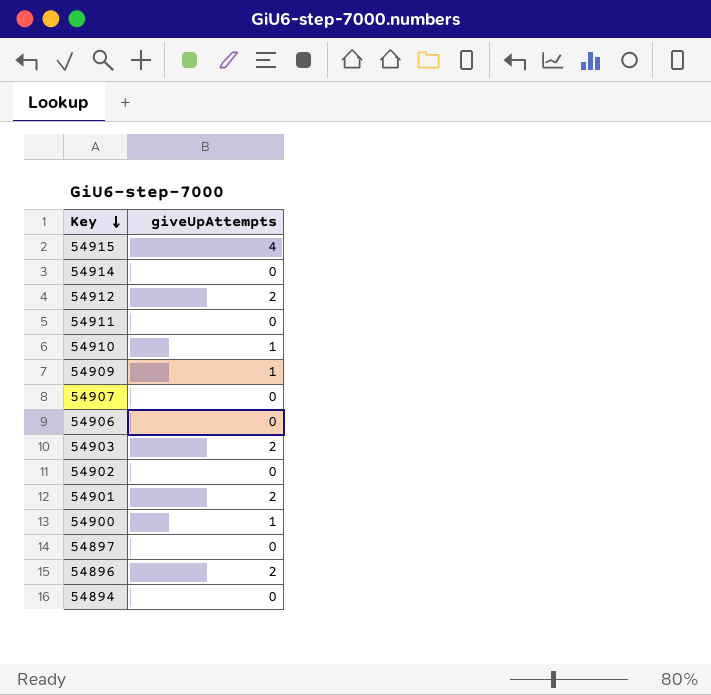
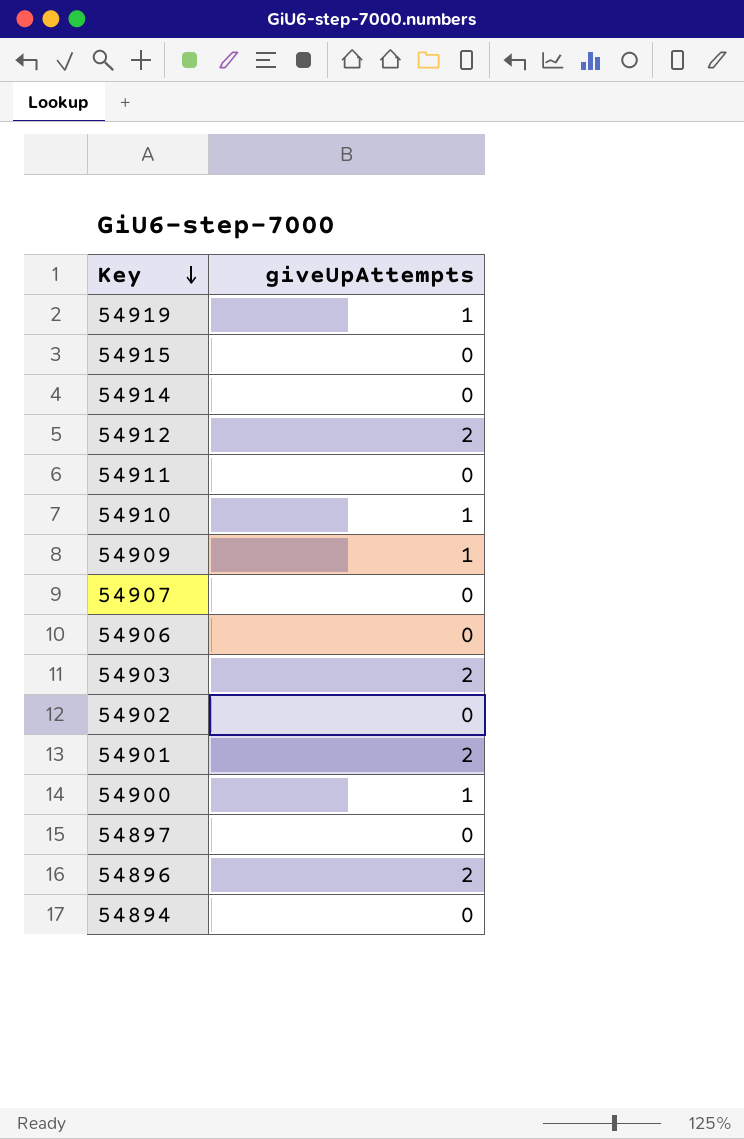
row 54919: none -> 1
54915 | giveUpAttempts: 4 -> 0

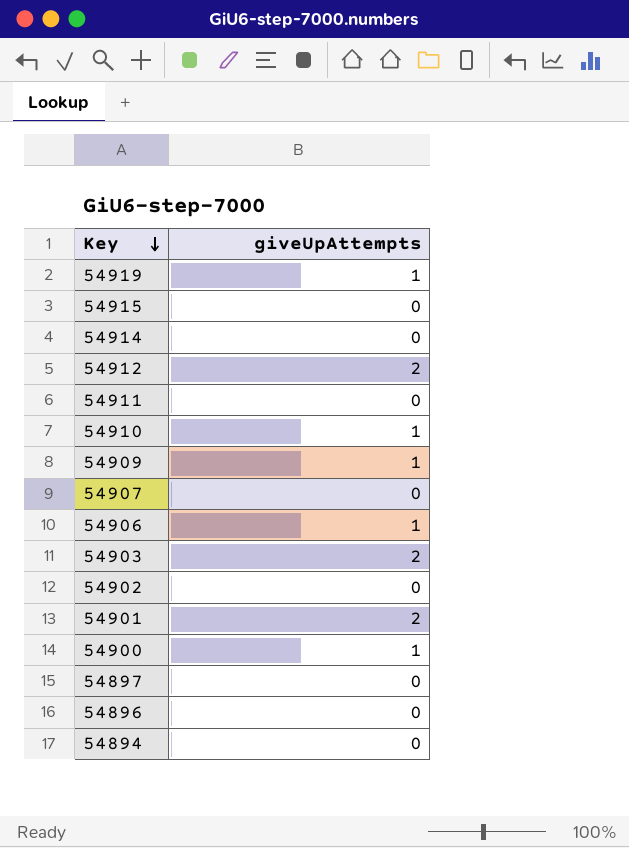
54906 | giveUpAttempts: 0 -> 1
54896 | giveUpAttempts: 2 -> 0

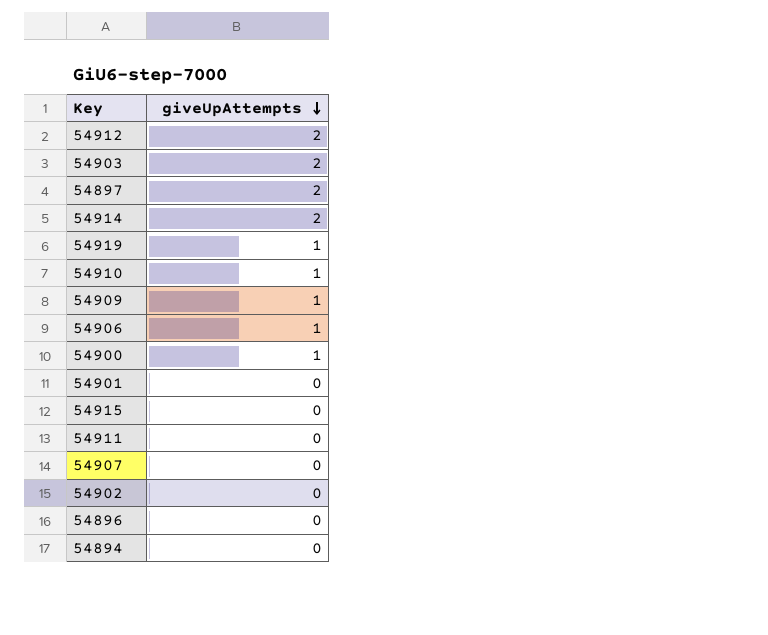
row order: Key descending -> giveUpAttempts descending
54897 | giveUpAttempts: 0 -> 2
54914 | giveUpAttempts: 0 -> 2
54901 | giveUpAttempts: 2 -> 0

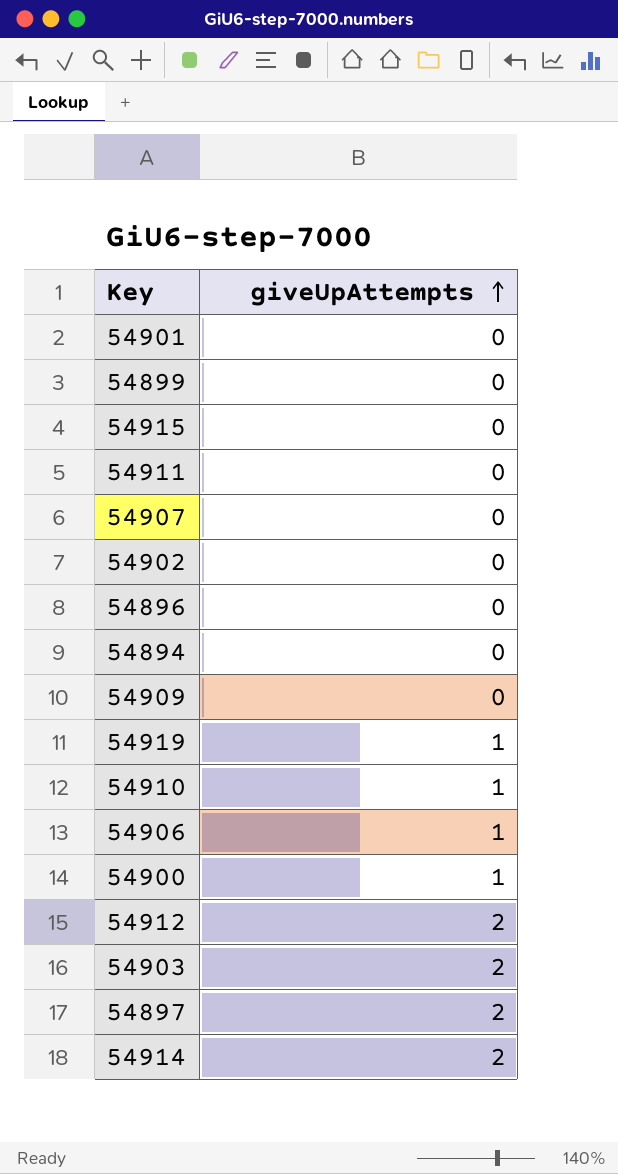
row order: giveUpAttempts descending -> giveUpAttempts ascending
row 54899: none -> 0
54909 | giveUpAttempts: 1 -> 0

